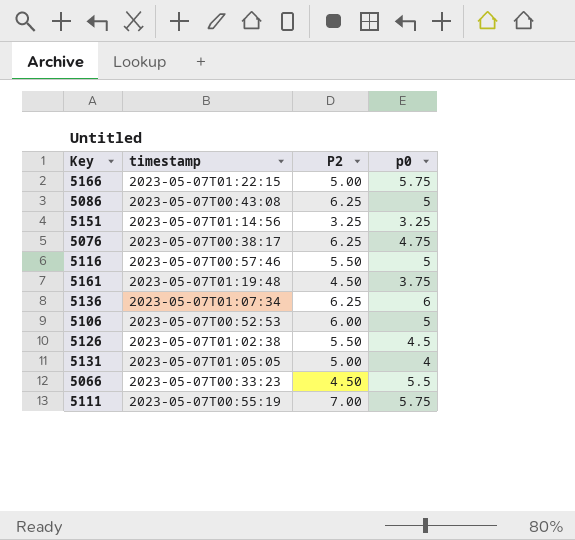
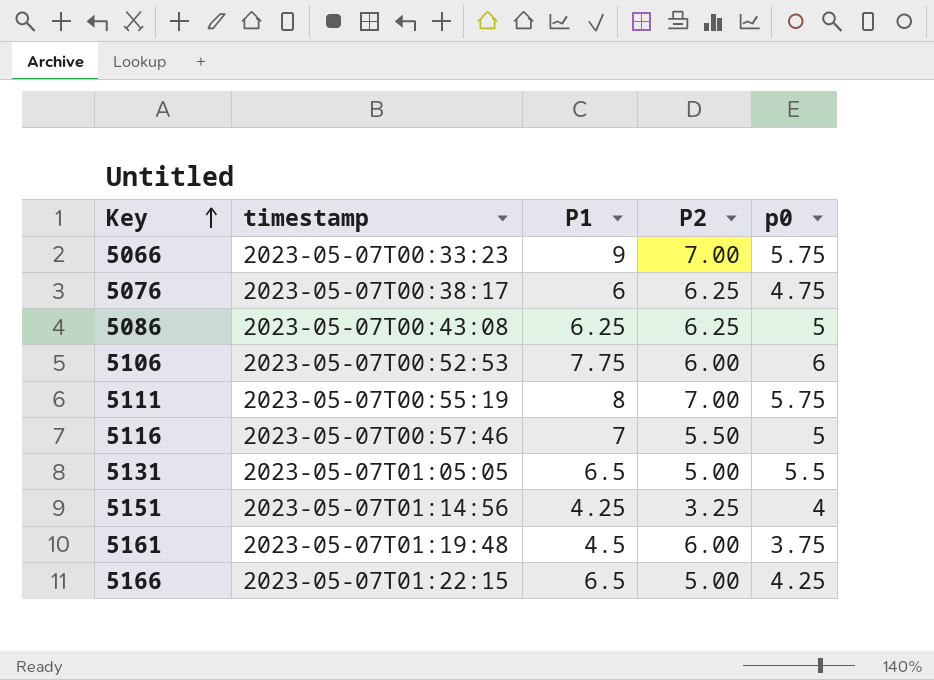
row order: none -> Key ascending
column P1 | position: none -> 3
row 5136: 2023-05-07T01:07:34 | 6.25 | 6 -> none
row 5126: 2023-05-07T01:02:38 | 5.50 | 4.5 -> none
5066 | P2: 4.50 -> 7.00
5066 | p0: 5.5 -> 5.75
5106 | p0: 5 -> 6
5131 | p0: 4 -> 5.5
5151 | p0: 3.25 -> 4
5161 | P2: 4.50 -> 6.00
5166 | p0: 5.75 -> 4.25

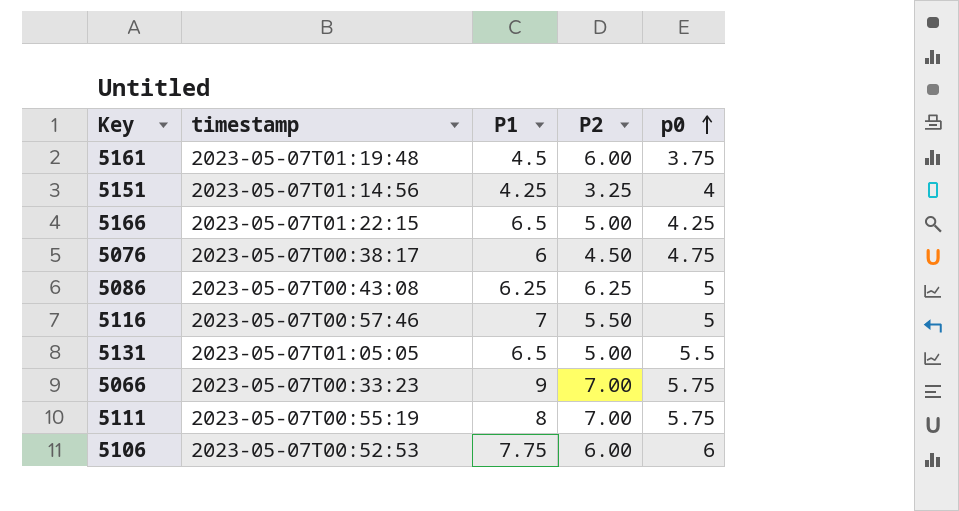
row order: Key ascending -> p0 ascending
5076 | P2: 6.25 -> 4.50

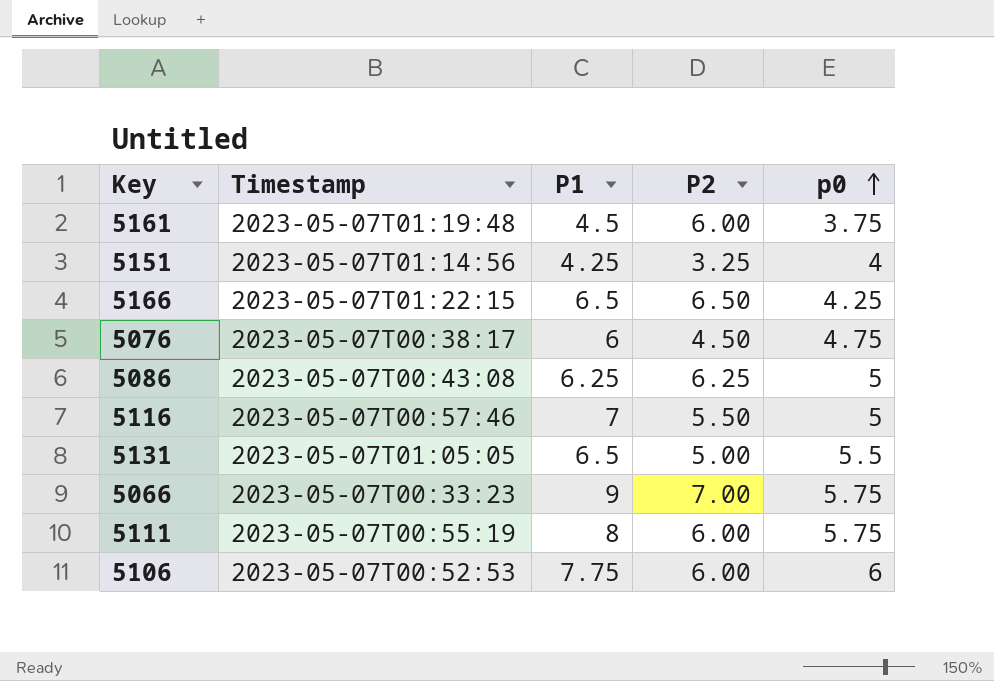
column name: timestamp -> Timestamp
5166 | P2: 5.00 -> 6.50
5111 | P2: 7.00 -> 6.00

